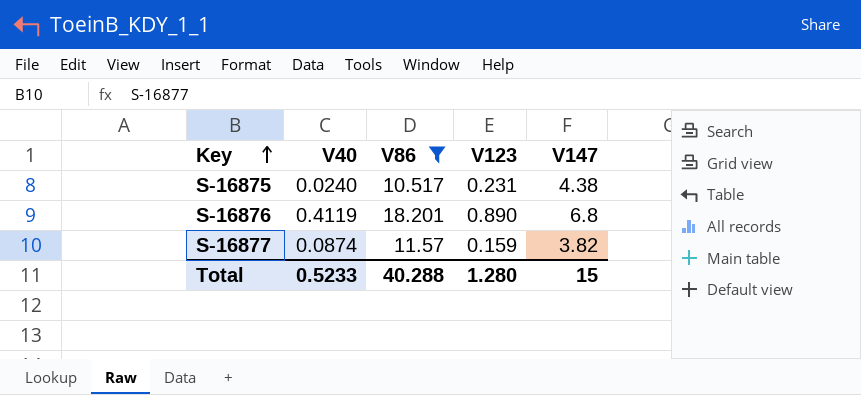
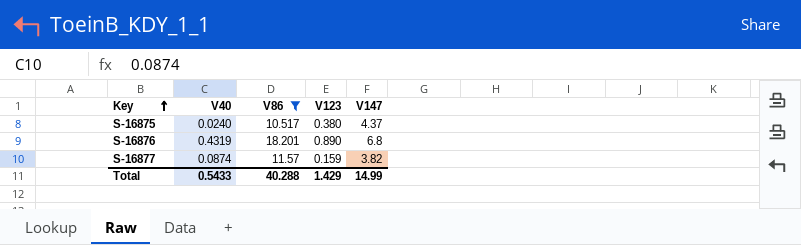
S-16875 | V123: 0.231 -> 0.380
S-16875 | V147: 4.38 -> 4.37
S-16876 | V40: 0.4119 -> 0.4319
Total | V40: 0.5233 -> 0.5433
Total | V123: 1.280 -> 1.429
Total | V147: 15 -> 14.99

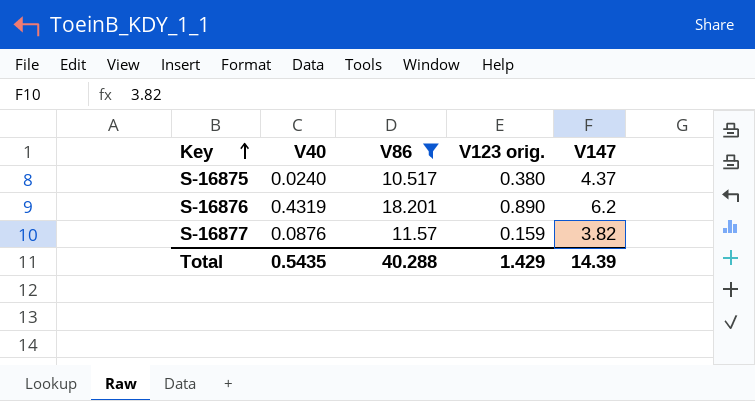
column name: V123 -> V123 orig.
S-16876 | V147: 6.8 -> 6.2
S-16877 | V40: 0.0874 -> 0.0876
Total | V40: 0.5433 -> 0.5435
Total | V147: 14.99 -> 14.39

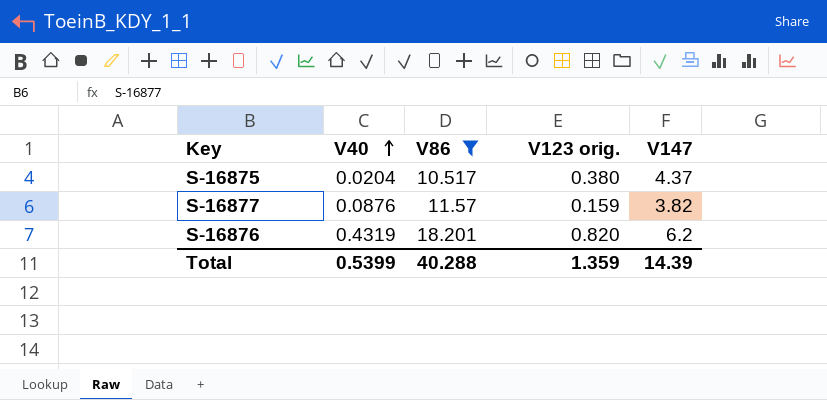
row order: Key ascending -> V40 ascending
S-16875 | V40: 0.0240 -> 0.0204
S-16876 | V123 orig.: 0.890 -> 0.820
Total | V40: 0.5435 -> 0.5399
Total | V123 orig.: 1.429 -> 1.359

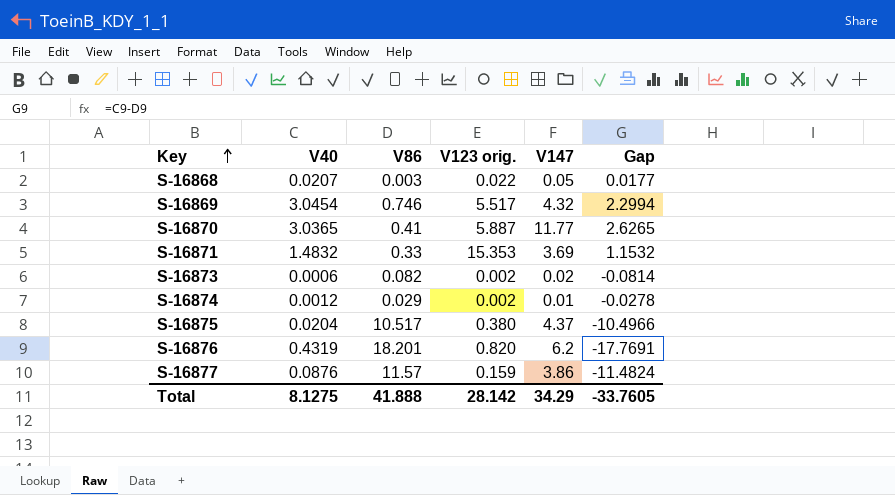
filter: V86 >= 10.517 -> none
row order: V40 ascending -> Key ascending
column Gap | formula: none -> [V40] - [V86]
S-16877 | V147: 3.82 -> 3.86
Total | V40: 0.5399 -> 8.1275
Total | V86: 40.288 -> 41.888
Total | V123 orig.: 1.359 -> 28.142
Total | V147: 14.39 -> 34.29

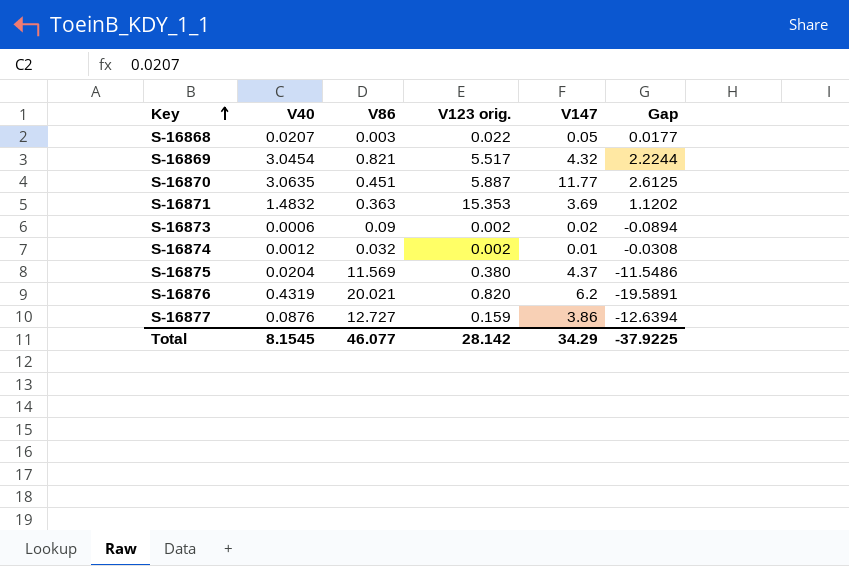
S-16869 | V86: 0.746 -> 0.821
S-16869 | Gap: 2.2994 -> 2.2244
S-16870 | V40: 3.0365 -> 3.0635
S-16870 | V86: 0.41 -> 0.451
S-16870 | Gap: 2.6265 -> 2.6125
S-16871 | V86: 0.33 -> 0.363
S-16871 | Gap: 1.1532 -> 1.1202
S-16873 | V86: 0.082 -> 0.09
S-16873 | Gap: -0.0814 -> -0.0894
S-16874 | V86: 0.029 -> 0.032
S-16874 | Gap: -0.0278 -> -0.0308
S-16875 | V86: 10.517 -> 11.569
S-16875 | Gap: -10.4966 -> -11.5486
S-16876 | V86: 18.201 -> 20.021
S-16876 | Gap: -17.7691 -> -19.5891
S-16877 | V86: 11.57 -> 12.727
S-16877 | Gap: -11.4824 -> -12.6394
Total | V40: 8.1275 -> 8.1545
Total | V86: 41.888 -> 46.077
Total | Gap: -33.7605 -> -37.9225

